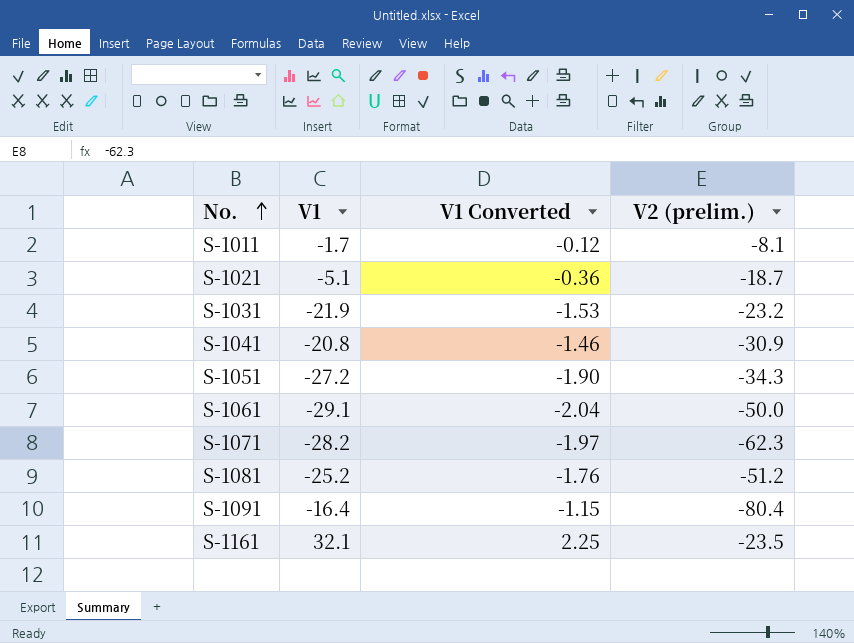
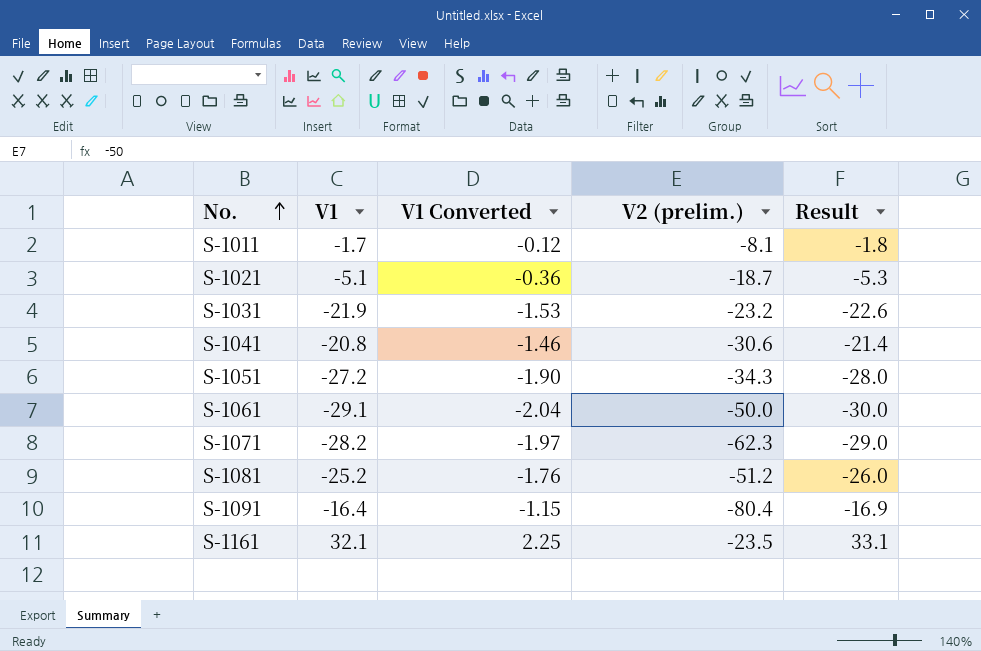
column Result | formula: none -> [V1] * 1.03
S-1041 | V2 (prelim.): -30.9 -> -30.6

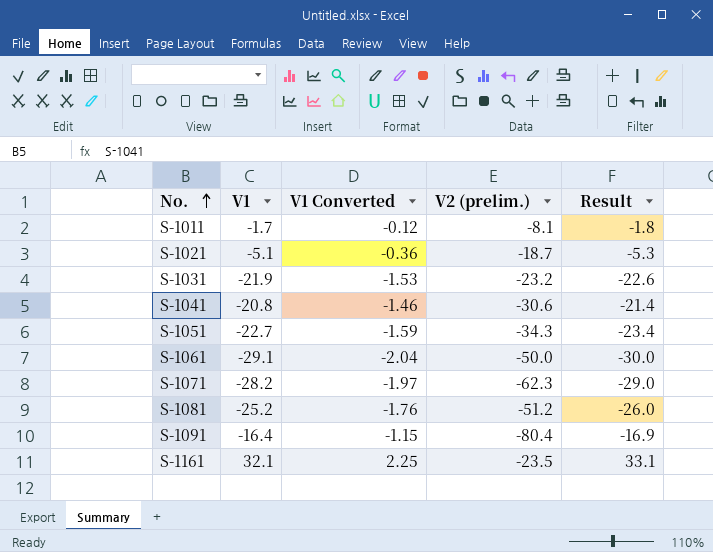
S-1051 | V1: -27.2 -> -22.7
S-1051 | V1 Converted: -1.90 -> -1.59
S-1051 | Result: -28.0 -> -23.4

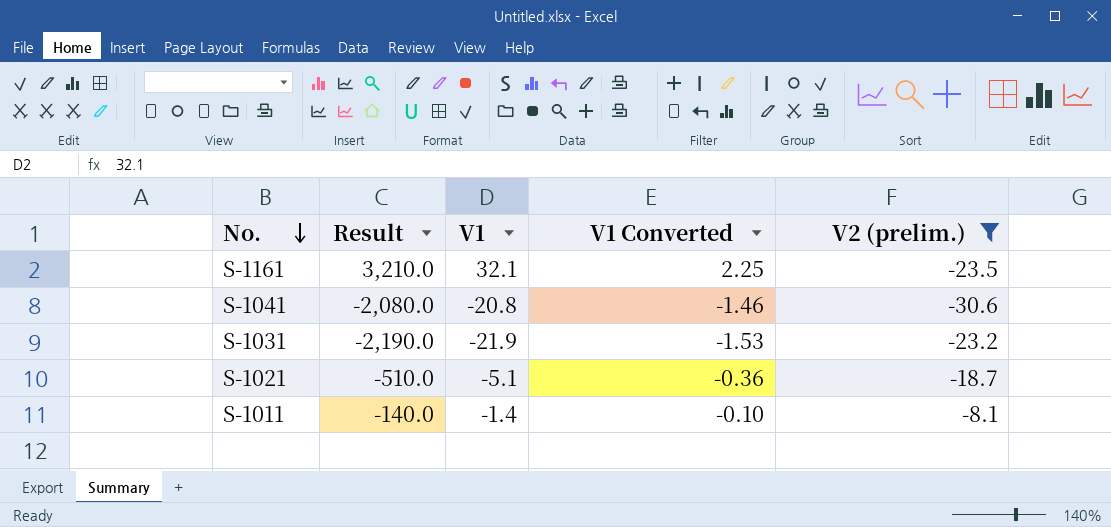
filter: none -> V2 (prelim.) >= -30.6
row order: No. ascending -> No. descending
column Result | formula: [V1] * 1.03 -> [V1] * 100
column Result | position: 5 -> 2
S-1011 | V1: -1.7 -> -1.4
S-1011 | V1 Converted: -0.12 -> -0.10

